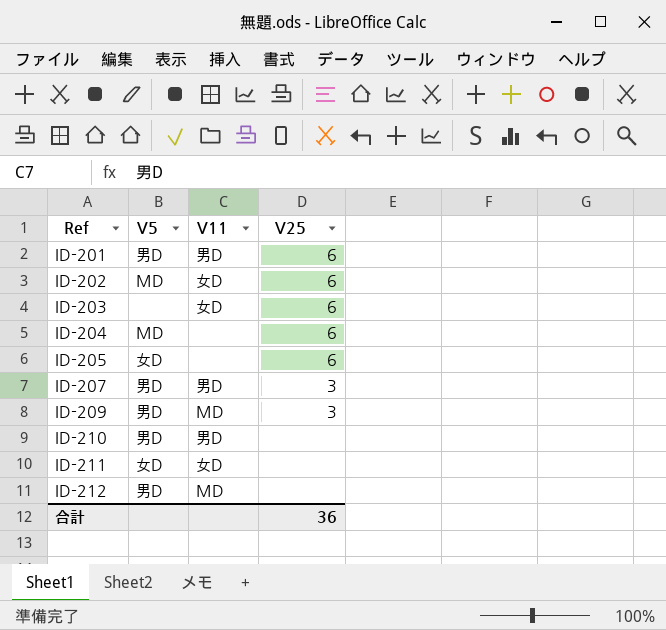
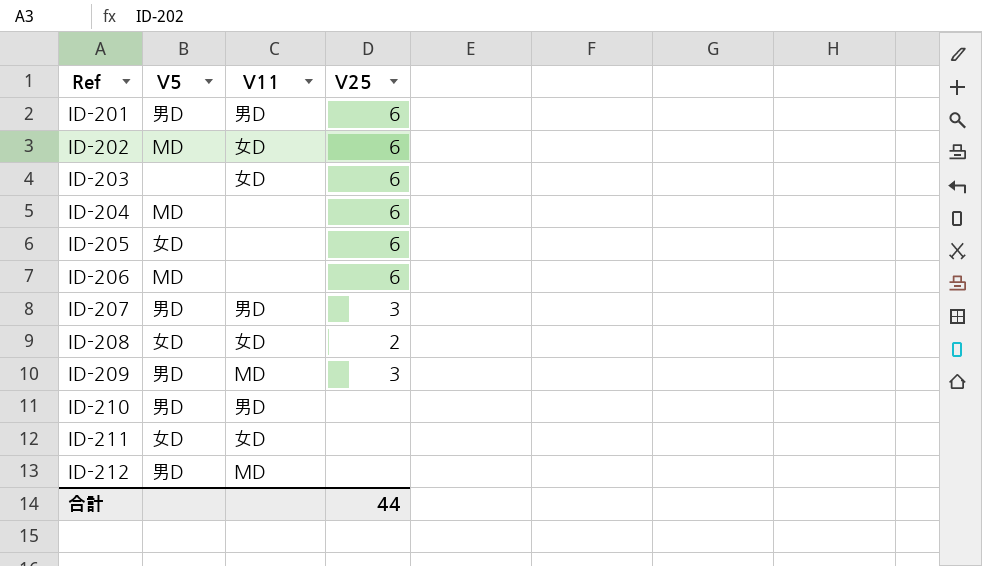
row ID-206: none -> MD | none | 6
row ID-208: none -> 女D | 女D | 2
合計 | V25: 36 -> 44

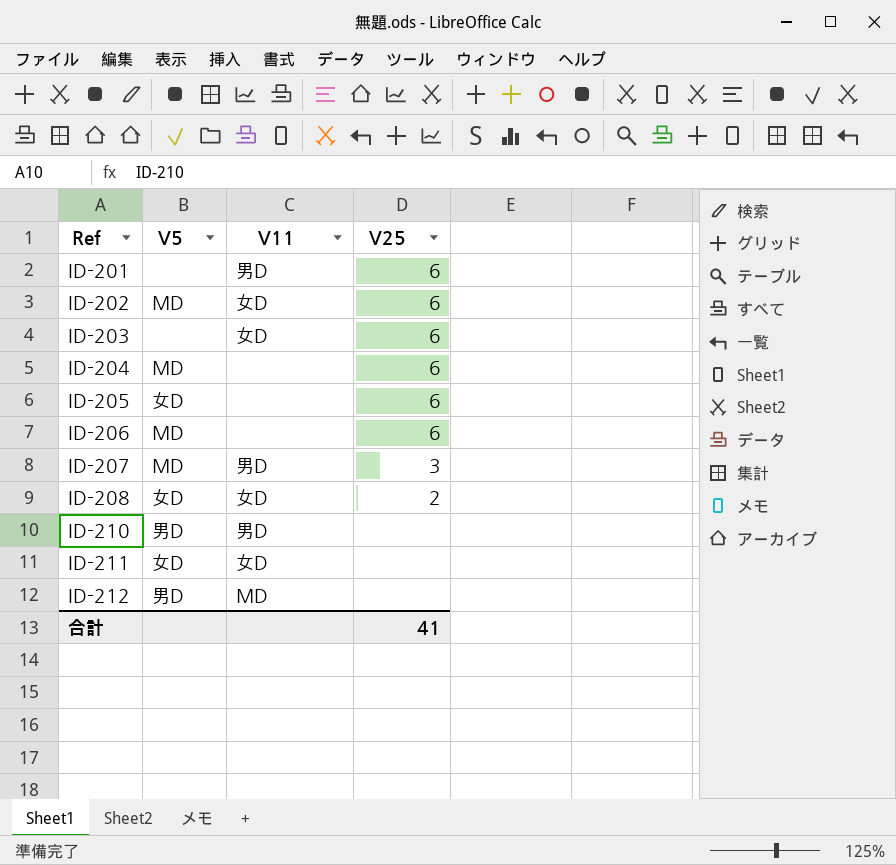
row ID-209: 男D | MD | 3 -> none
ID-201 | V5: 男D -> none
ID-207 | V5: 男D -> MD
合計 | V25: 44 -> 41

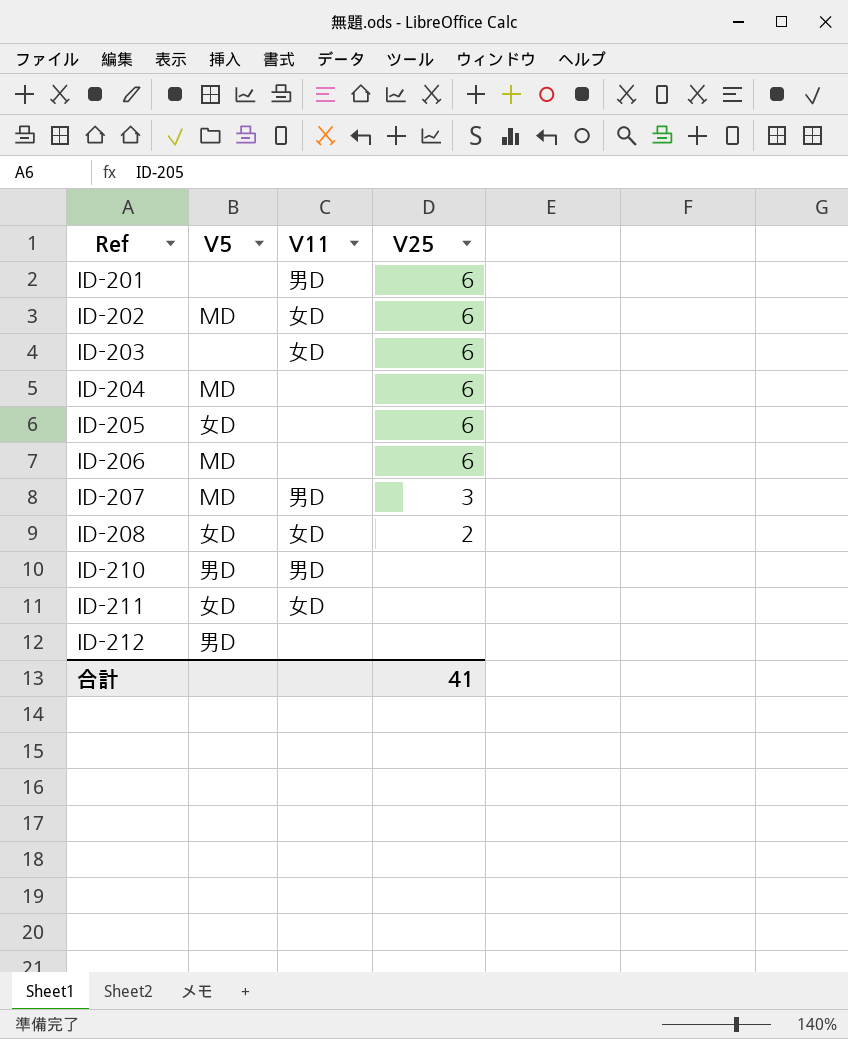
ID-212 | V11: MD -> none

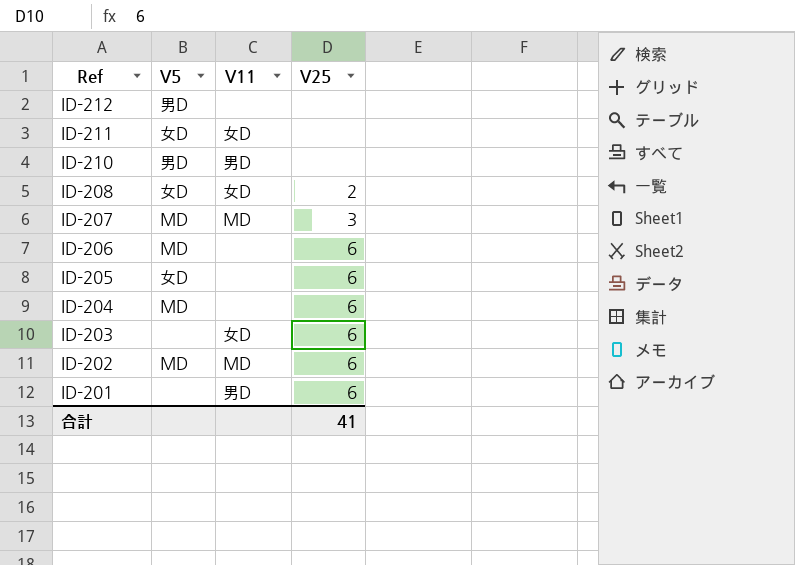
row order: Ref ascending -> Ref descending
ID-207 | V11: 男D -> MD
ID-202 | V11: 女D -> MD

